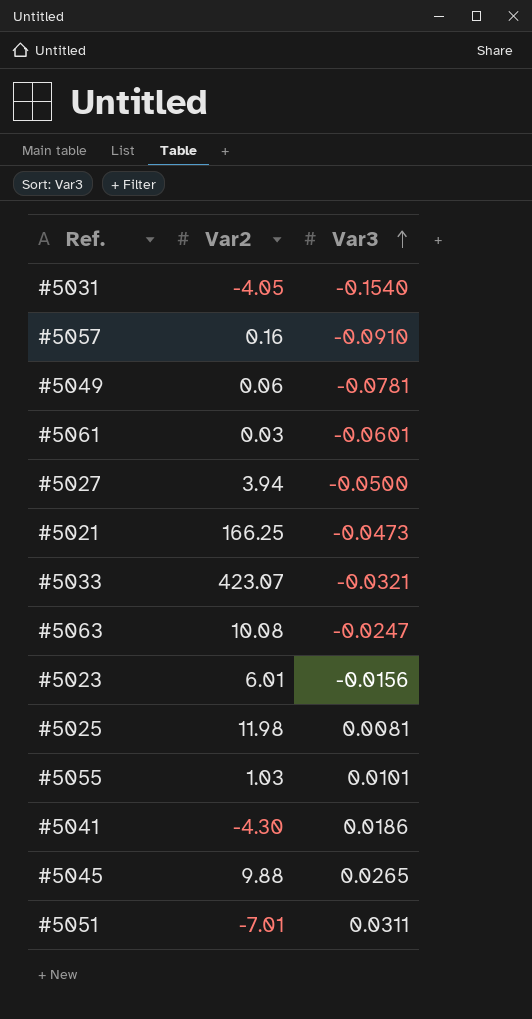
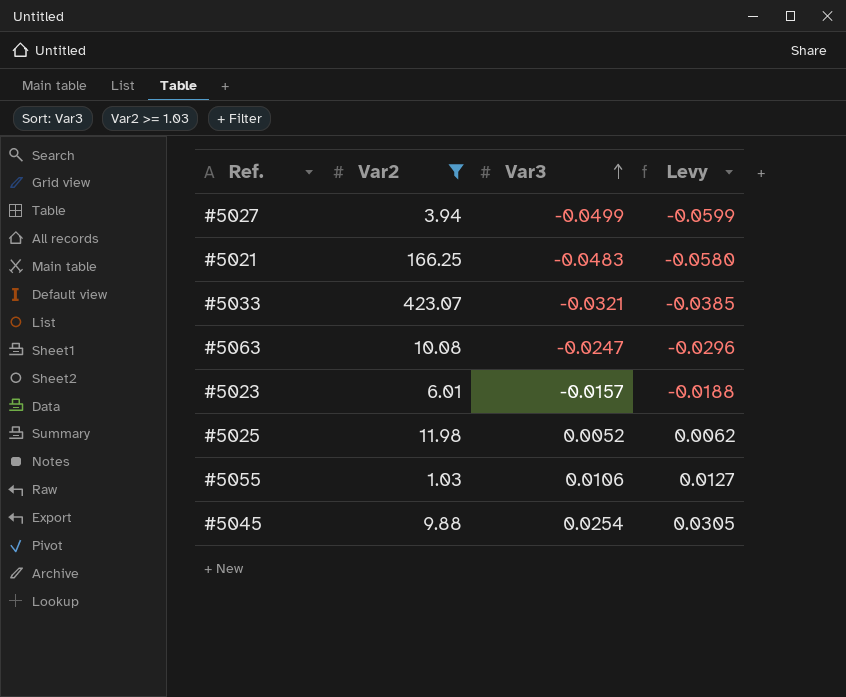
filter: none -> Var2 >= 1.03
column Levy | formula: none -> [Var3] * 1.2
#5027 | Var3: -0.0500 -> -0.0499
#5021 | Var3: -0.0473 -> -0.0483
#5023 | Var3: -0.0156 -> -0.0157
#5025 | Var3: 0.0081 -> 0.0052
#5055 | Var3: 0.0101 -> 0.0106
#5045 | Var3: 0.0265 -> 0.0254

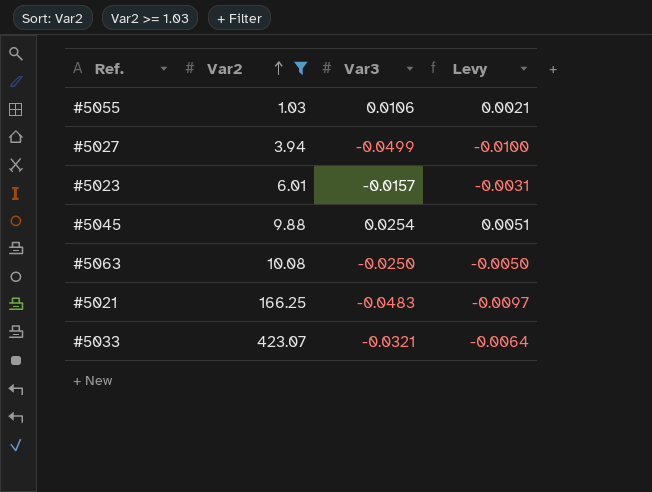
row order: Var3 ascending -> Var2 ascending
column Levy | formula: [Var3] * 1.2 -> [Var3] * 0.2
row #5025: 11.98 | 0.0052 | 0.0062 -> none
#5063 | Var3: -0.0247 -> -0.0250

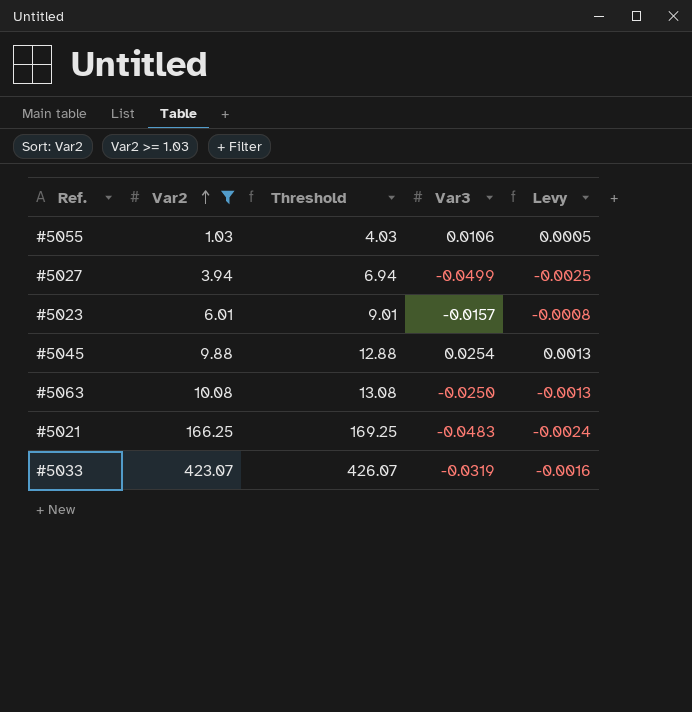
column Threshold | formula: none -> [Var2] + 3
column Levy | formula: [Var3] * 0.2 -> [Var3] * 0.05
#5033 | Var3: -0.0321 -> -0.0319

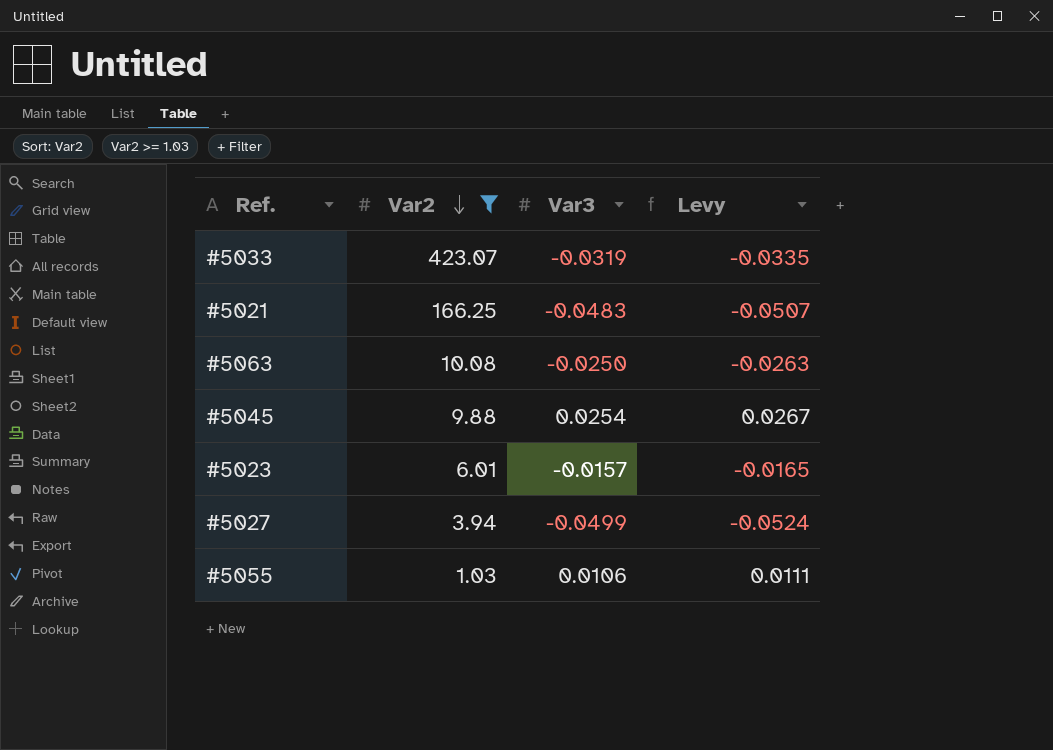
row order: Var2 ascending -> Var2 descending
column Threshold | formula: [Var2] + 3 -> none
column Levy | formula: [Var3] * 0.05 -> [Var3] * 1.05

